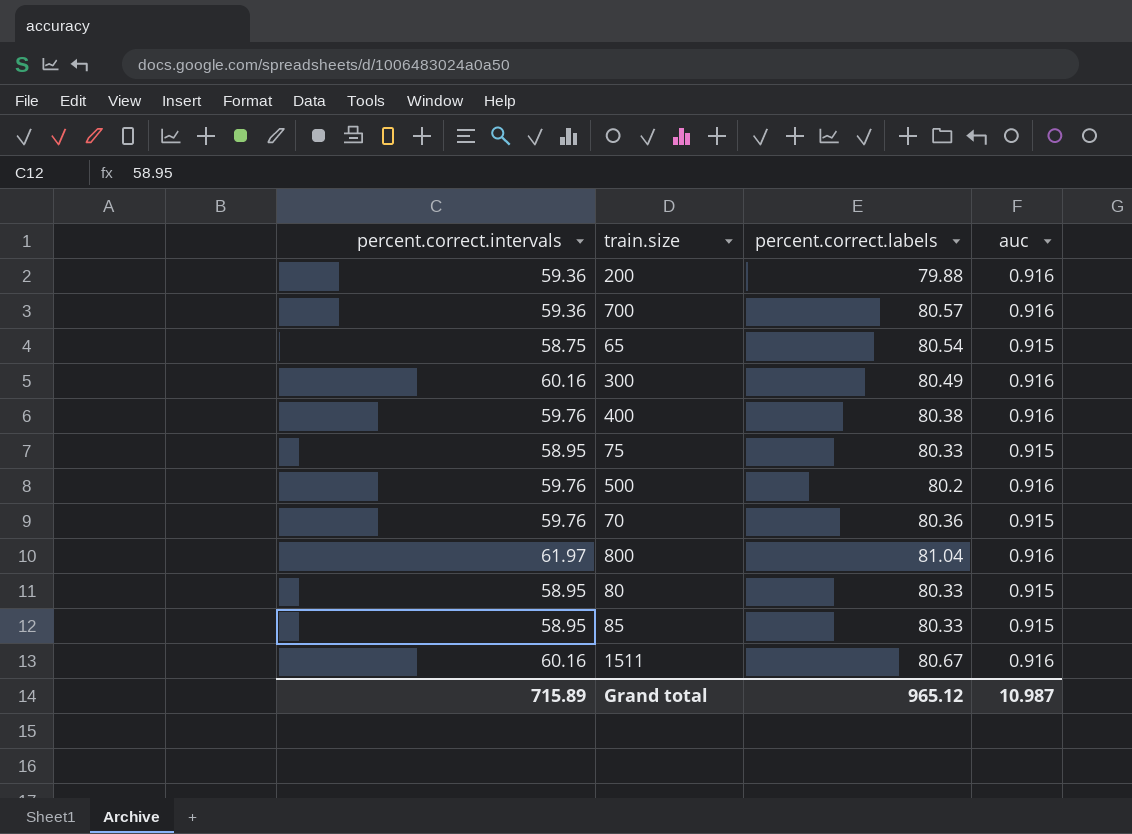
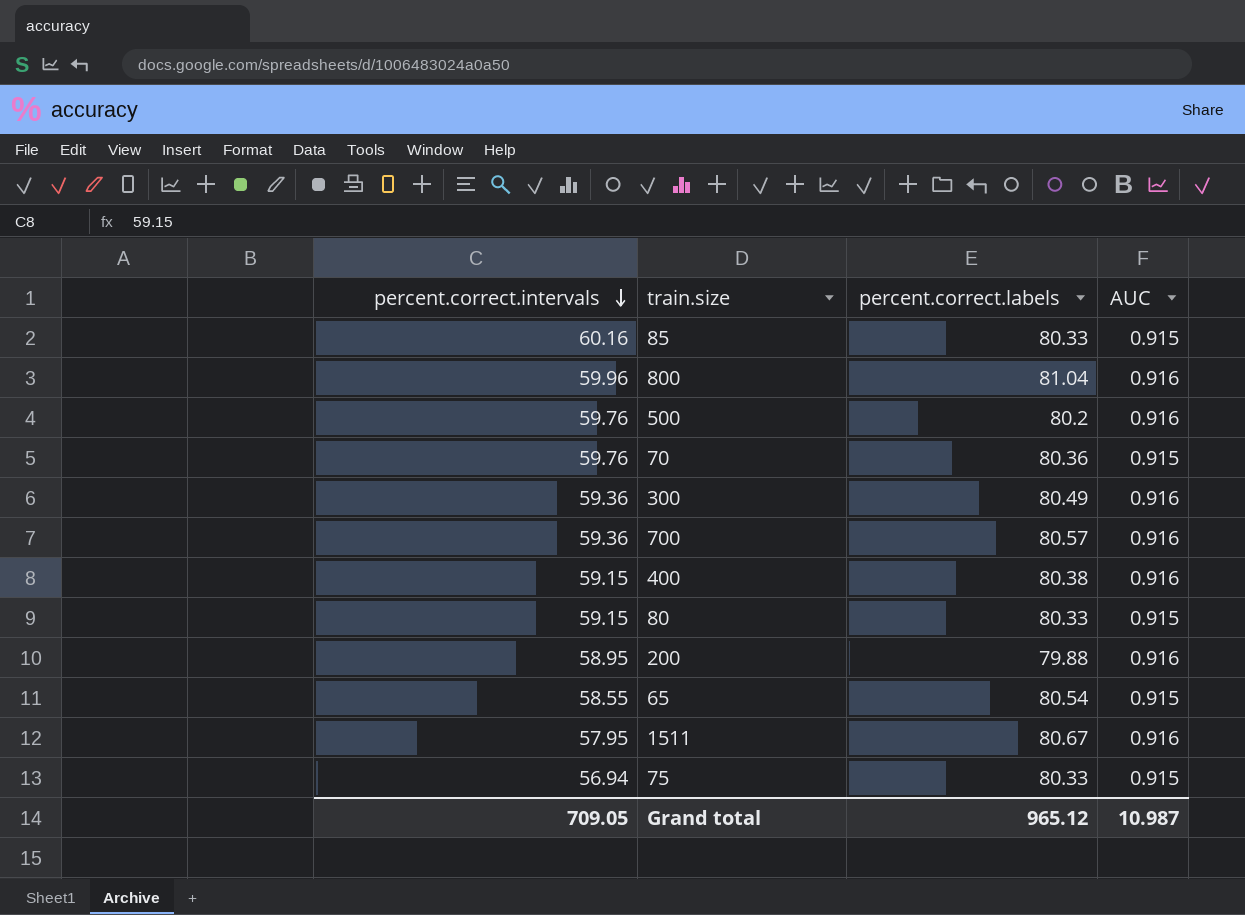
row order: none -> percent.correct.intervals descending
column name: auc -> AUC
85 | percent.correct.intervals: 58.95 -> 60.16
800 | percent.correct.intervals: 61.97 -> 59.96
300 | percent.correct.intervals: 60.16 -> 59.36
400 | percent.correct.intervals: 59.76 -> 59.15
80 | percent.correct.intervals: 58.95 -> 59.15
200 | percent.correct.intervals: 59.36 -> 58.95
65 | percent.correct.intervals: 58.75 -> 58.55
1511 | percent.correct.intervals: 60.16 -> 57.95
75 | percent.correct.intervals: 58.95 -> 56.94
Grand total | percent.correct.intervals: 715.89 -> 709.05

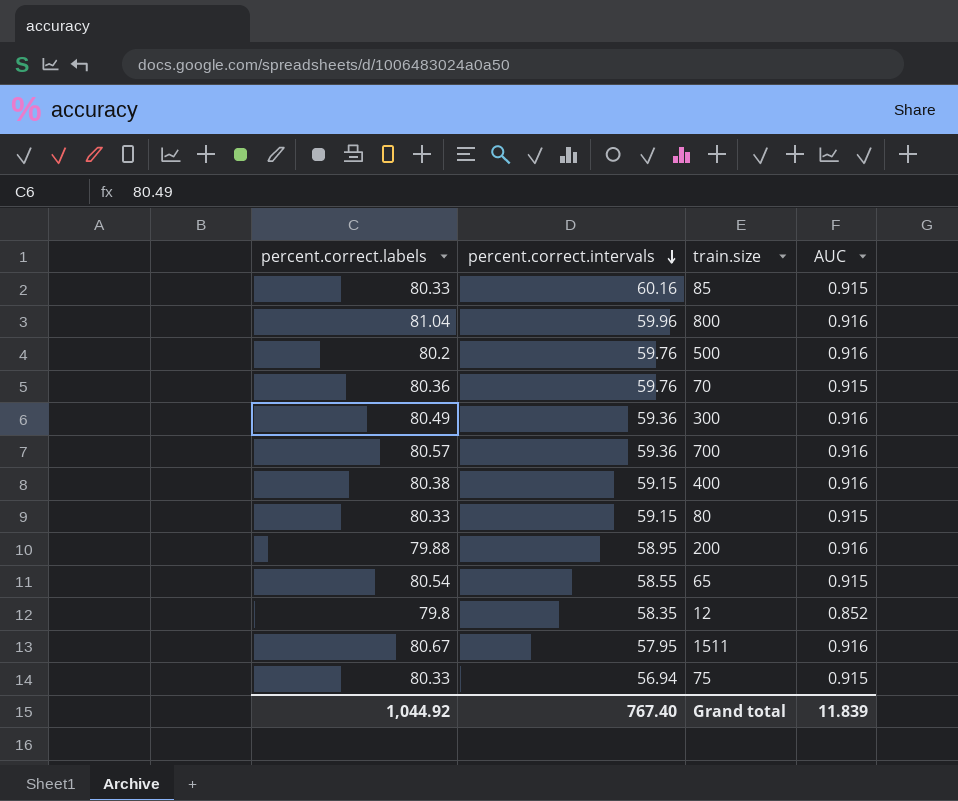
column percent.correct.labels | position: 3 -> 1
row 12: none -> 79.8 | 58.35 | 0.852
Grand total | percent.correct.labels: 965.12 -> 1,044.92
Grand total | percent.correct.intervals: 709.05 -> 767.40
Grand total | AUC: 10.987 -> 11.839

